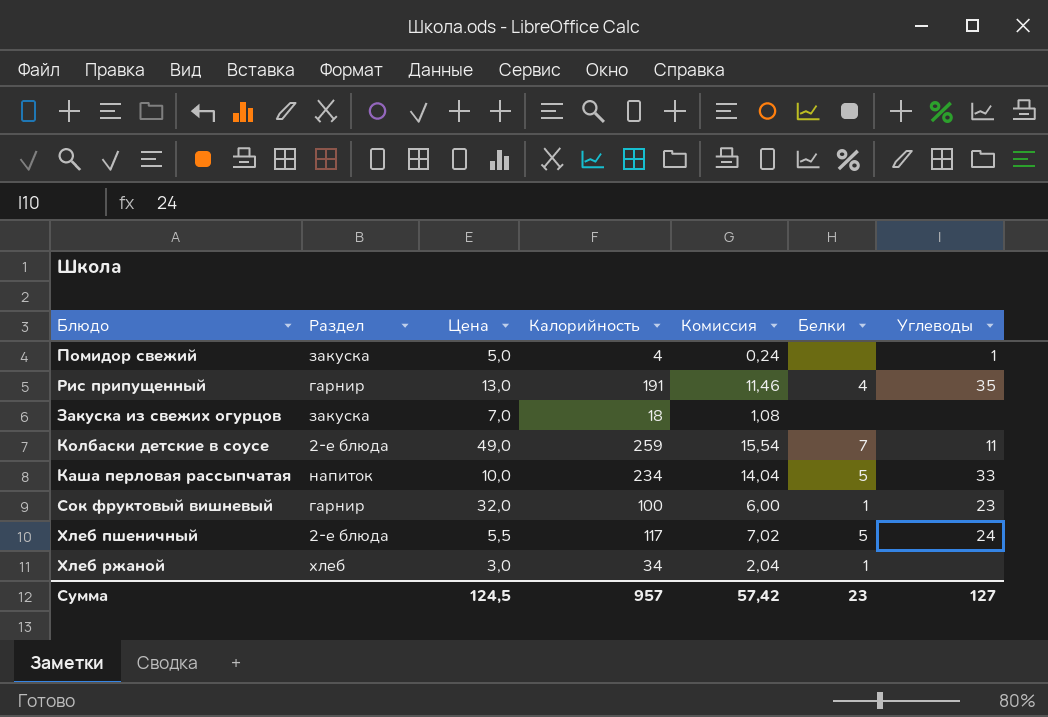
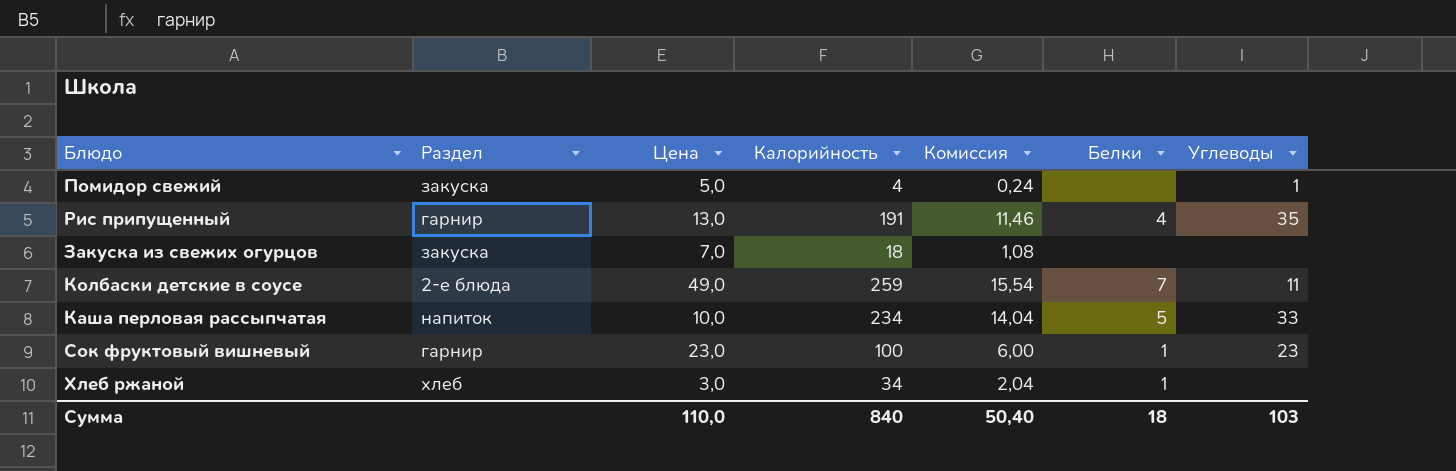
row Хлеб пшеничный: 2-е блюда | 5,5 | 117 | 7,02 | 5 | 24 -> none
Сок фруктовый вишневый | Цена: 32,0 -> 23,0
Сумма | Цена: 124,5 -> 110,0
Сумма | Калорийность: 957 -> 840
Сумма | Комиссия: 57,42 -> 50,40
Сумма | Белки: 23 -> 18
Сумма | Углеводы: 127 -> 103

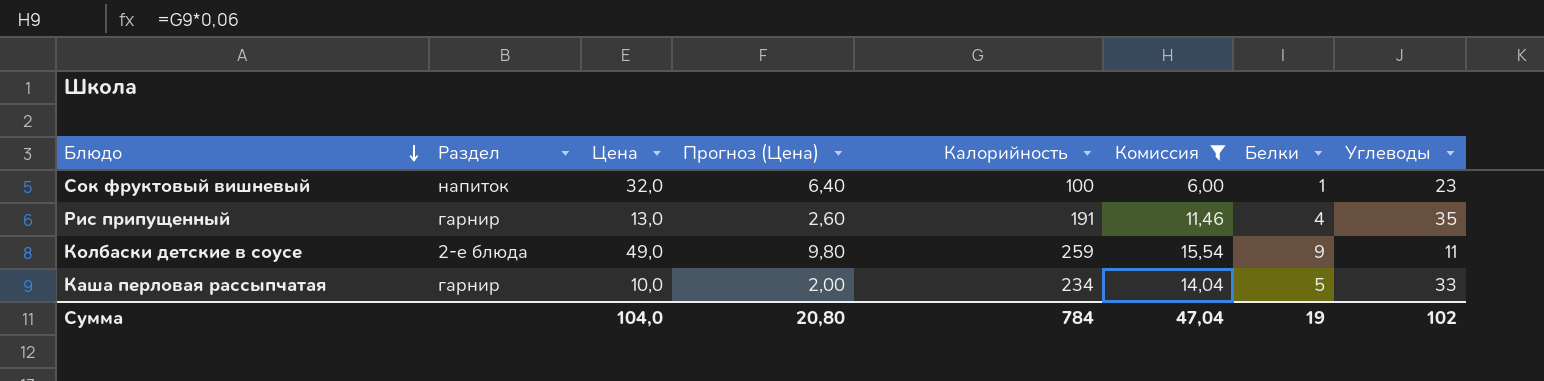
filter: none -> Комиссия >= 6,00
row order: none -> Блюдо descending
column Прогноз (Цена) | formula: none -> [Цена] * 0,2
Сок фруктовый вишневый | Раздел: гарнир -> напиток
Сок фруктовый вишневый | Цена: 23,0 -> 32,0
Колбаски детские в соусе | Белки: 7 -> 9
Каша перловая рассыпчатая | Раздел: напиток -> гарнир
Сумма | Цена: 110,0 -> 104,0
Сумма | Калорийность: 840 -> 784
Сумма | Комиссия: 50,40 -> 47,04
Сумма | Белки: 18 -> 19
Сумма | Углеводы: 103 -> 102

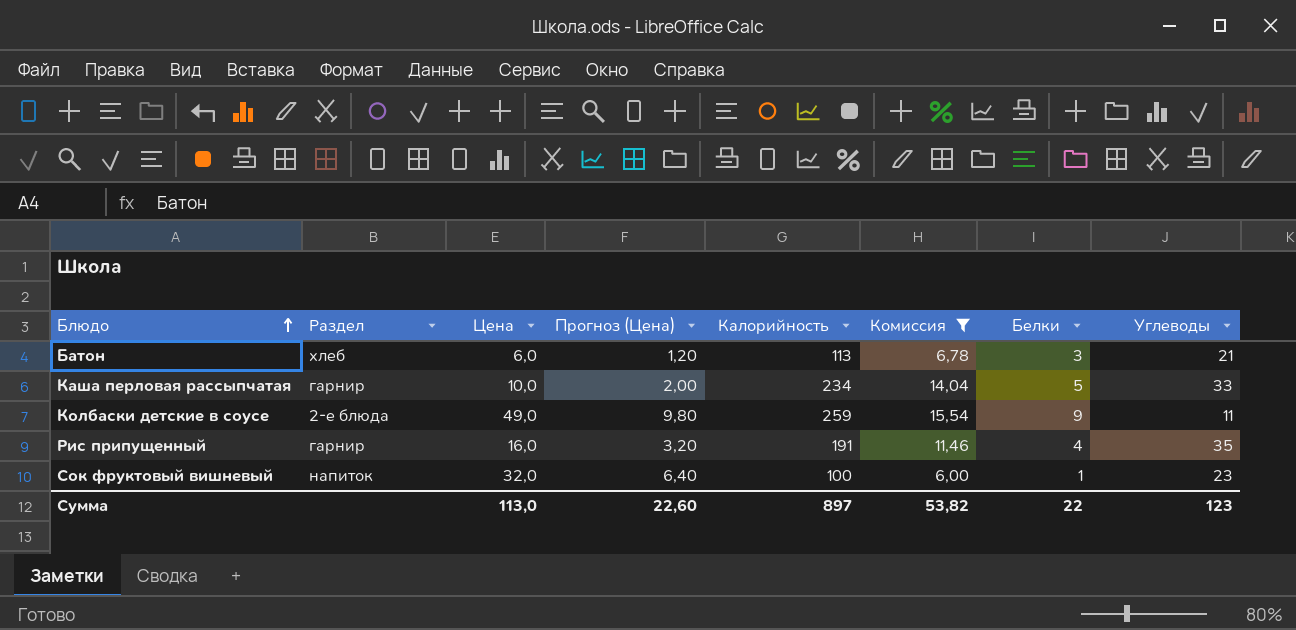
row order: Блюдо descending -> Блюдо ascending
row Батон: none -> хлеб | 6,0 | 1,20 | 113 | 6,78 | 3 | 21
Рис припущенный | Цена: 13,0 -> 16,0
Рис припущенный | Прогноз (Цена): 2,60 -> 3,20
Сумма | Цена: 104,0 -> 113,0
Сумма | Прогноз (Цена): 20,80 -> 22,60
Сумма | Калорийность: 784 -> 897
Сумма | Комиссия: 47,04 -> 53,82
Сумма | Белки: 19 -> 22
Сумма | Углеводы: 102 -> 123

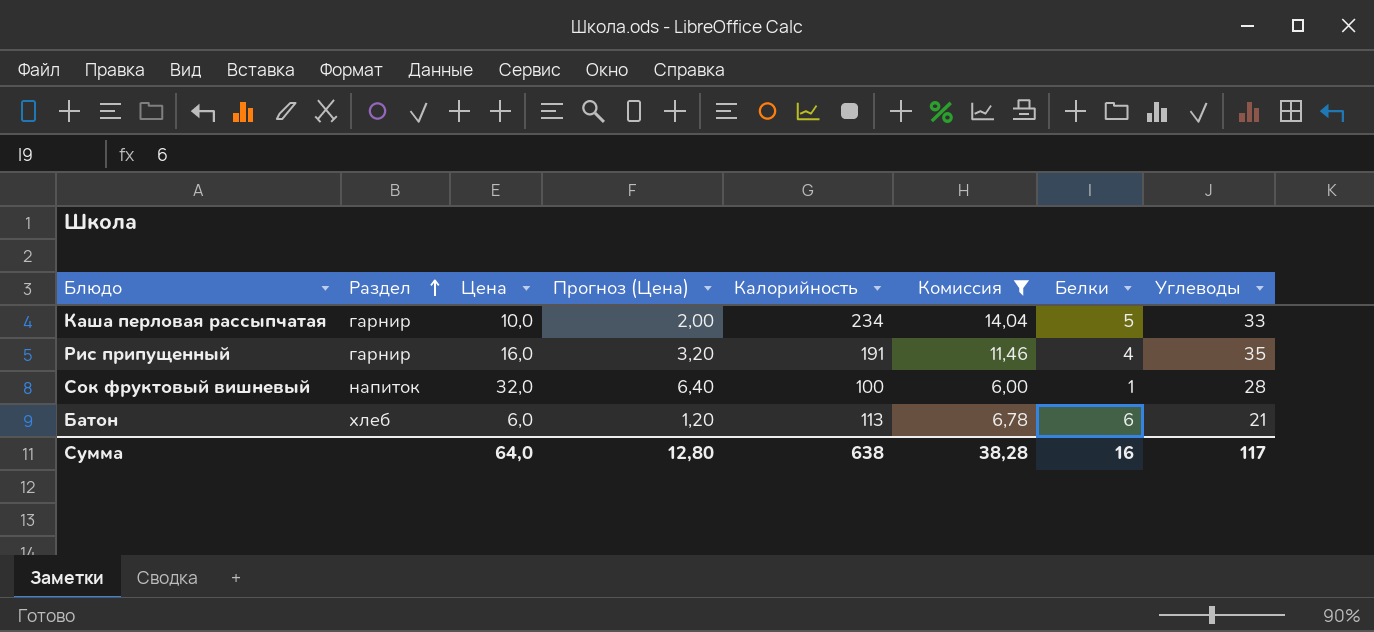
row order: Блюдо ascending -> Раздел ascending
row Колбаски детские в соусе: 2-е блюда | 49,0 | 9,80 | 259 | 15,54 | 9 | 11 -> none
Сок фруктовый вишневый | Углеводы: 23 -> 28
Батон | Белки: 3 -> 6
Сумма | Цена: 113,0 -> 64,0
Сумма | Прогноз (Цена): 22,60 -> 12,80
Сумма | Калорийность: 897 -> 638
Сумма | Комиссия: 53,82 -> 38,28
Сумма | Белки: 22 -> 16
Сумма | Углеводы: 123 -> 117

